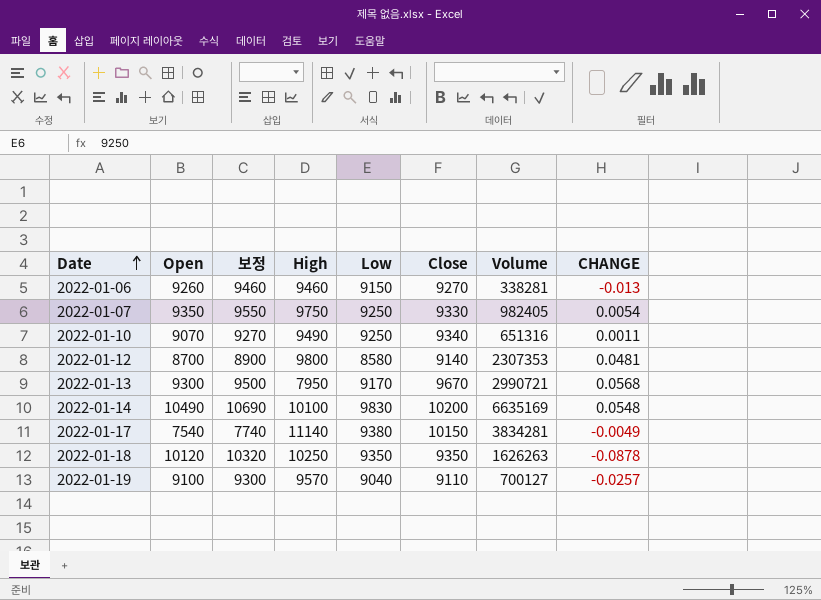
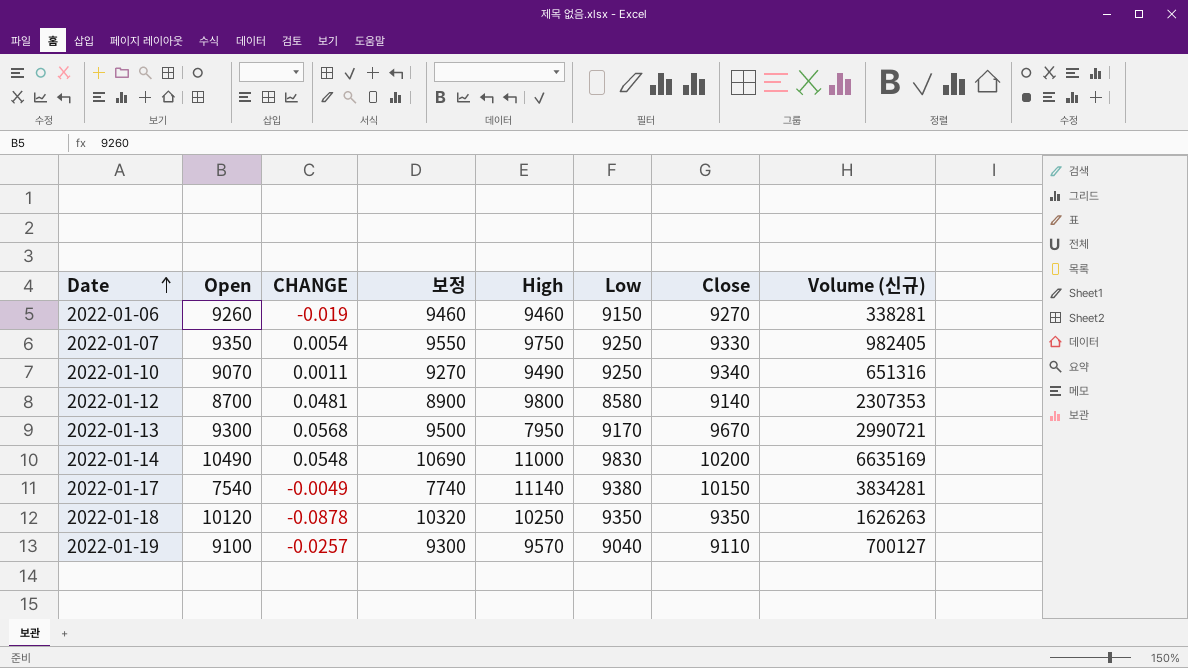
column CHANGE | position: 8 -> 3
column name: Volume -> Volume (신규)
2022-01-06 | CHANGE: -0.013 -> -0.019
2022-01-14 | High: 10100 -> 11000

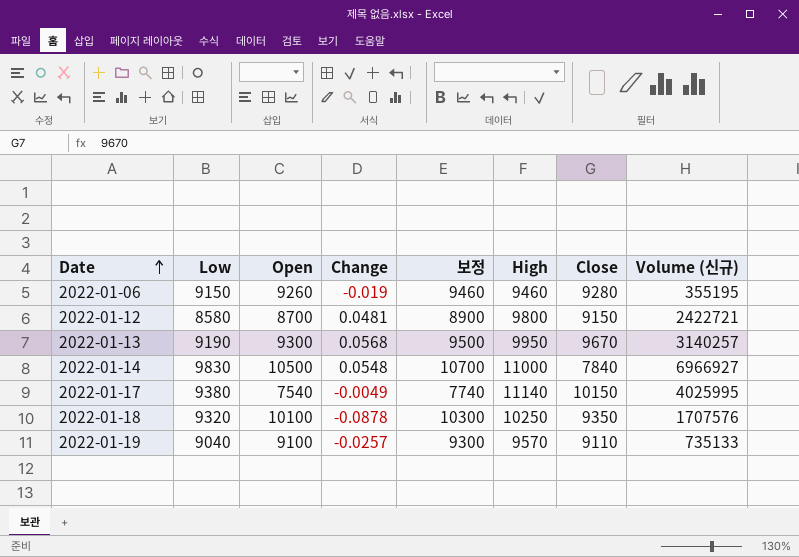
column Low | position: 6 -> 2
column name: CHANGE -> Change
row 2022-01-07: 9350 | 0.0054 | 9550 | 9750 | 9250 | 9330 | 982405 -> none
row 2022-01-10: 9070 | 0.0011 | 9270 | 9490 | 9250 | 9340 | 651316 -> none
2022-01-06 | Close: 9270 -> 9280
2022-01-06 | Volume (신규): 338281 -> 355195
2022-01-12 | Close: 9140 -> 9150
2022-01-12 | Volume (신규): 2307353 -> 2422721
2022-01-13 | Low: 9170 -> 9190
2022-01-13 | High: 7950 -> 9950
2022-01-13 | Volume (신규): 2990721 -> 3140257
2022-01-14 | Open: 10490 -> 10500
2022-01-14 | 보정: 10690 -> 10700
2022-01-14 | Close: 10200 -> 7840
2022-01-14 | Volume (신규): 6635169 -> 6966927
2022-01-17 | Volume (신규): 3834281 -> 4025995
2022-01-18 | Low: 9350 -> 9320
2022-01-18 | Open: 10120 -> 10100
2022-01-18 | 보정: 10320 -> 10300
2022-01-18 | Volume (신규): 1626263 -> 1707576
2022-01-19 | Volume (신규): 700127 -> 735133

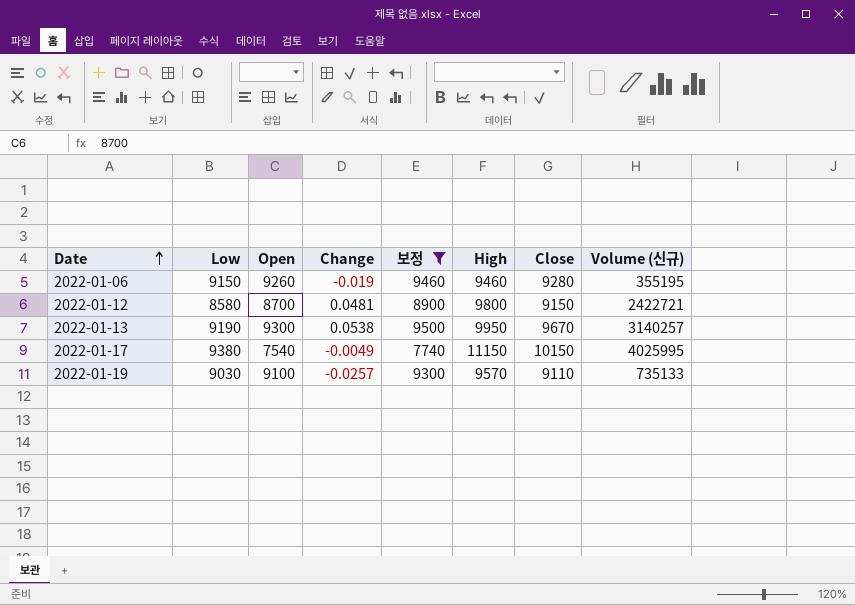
filter: none -> 보정 <= 9500
2022-01-13 | Change: 0.0568 -> 0.0538
2022-01-17 | High: 11140 -> 11150
2022-01-19 | Low: 9040 -> 9030

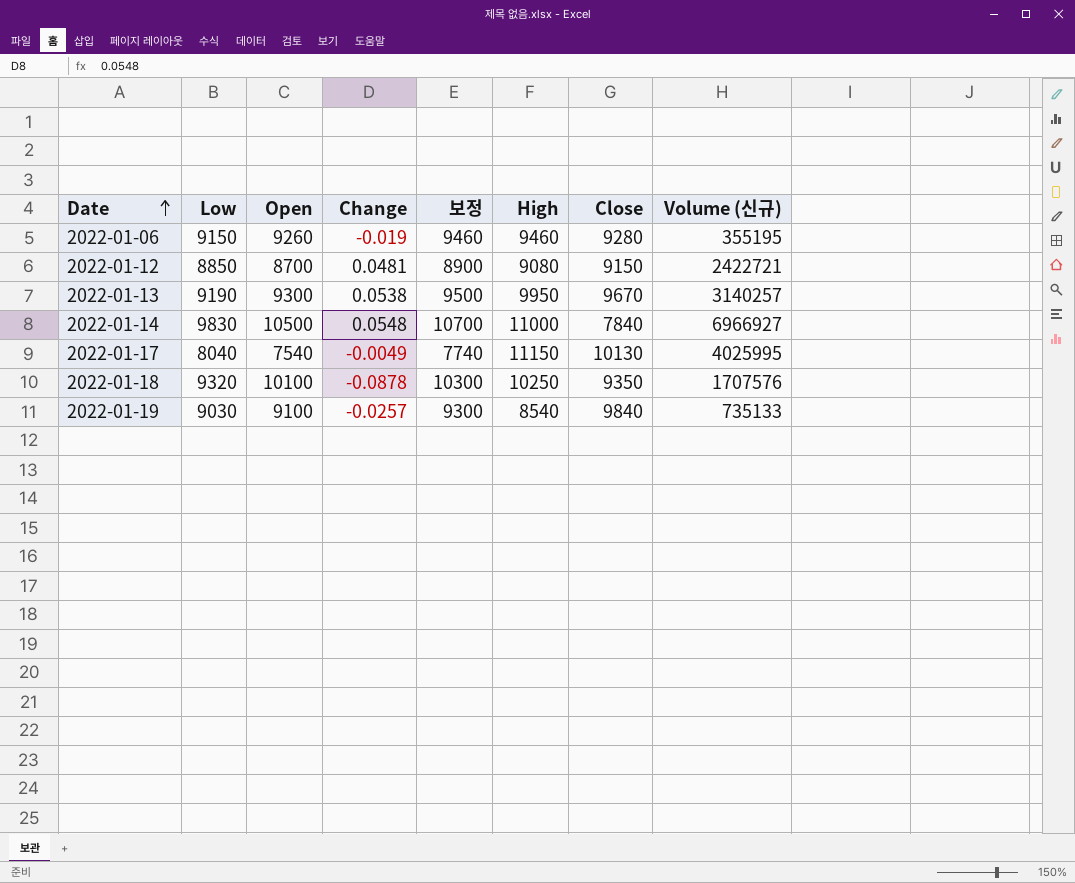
filter: 보정 <= 9500 -> none
2022-01-12 | Low: 8580 -> 8850
2022-01-12 | High: 9800 -> 9080
2022-01-17 | Low: 9380 -> 8040
2022-01-17 | Close: 10150 -> 10130
2022-01-19 | High: 9570 -> 8540
2022-01-19 | Close: 9110 -> 9840

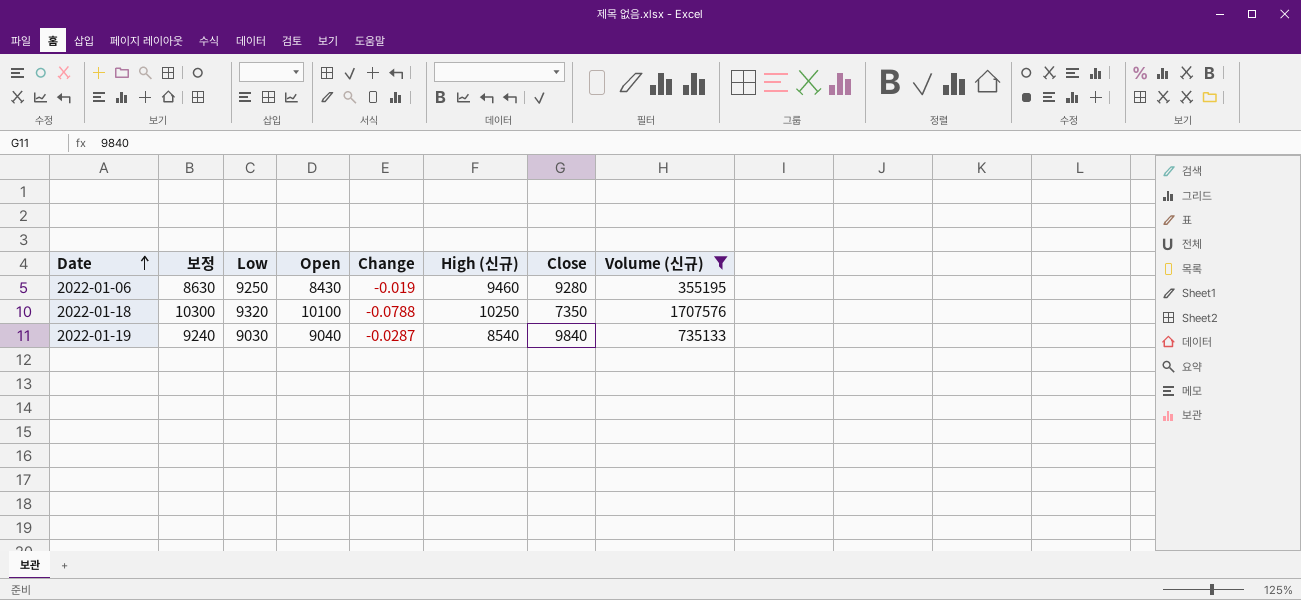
filter: none -> Volume (신규) <= 1707576
column 보정 | position: 5 -> 2
column name: High -> High (신규)
2022-01-06 | 보정: 9460 -> 8630
2022-01-06 | Low: 9150 -> 9250
2022-01-06 | Open: 9260 -> 8430
2022-01-18 | Change: -0.0878 -> -0.0788
2022-01-18 | Close: 9350 -> 7350
2022-01-19 | 보정: 9300 -> 9240
2022-01-19 | Open: 9100 -> 9040
2022-01-19 | Change: -0.0257 -> -0.0287

